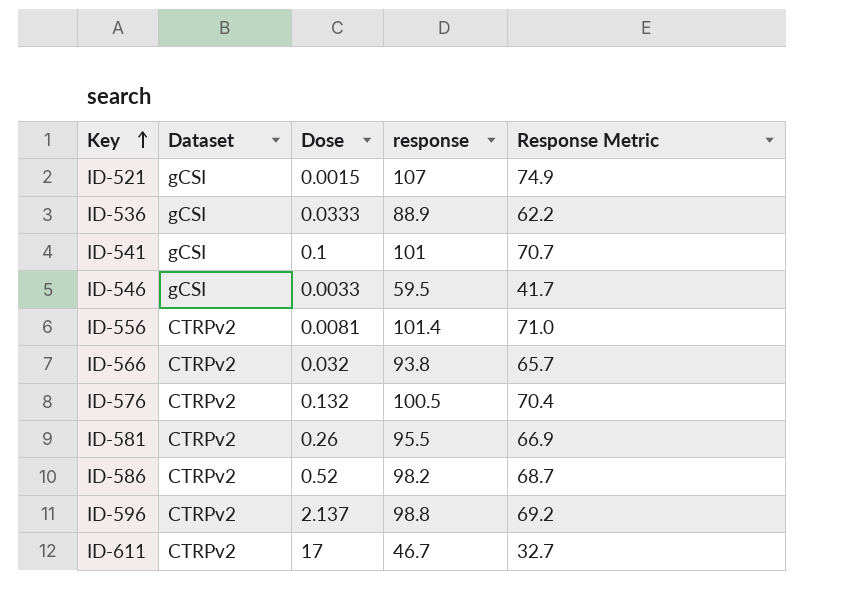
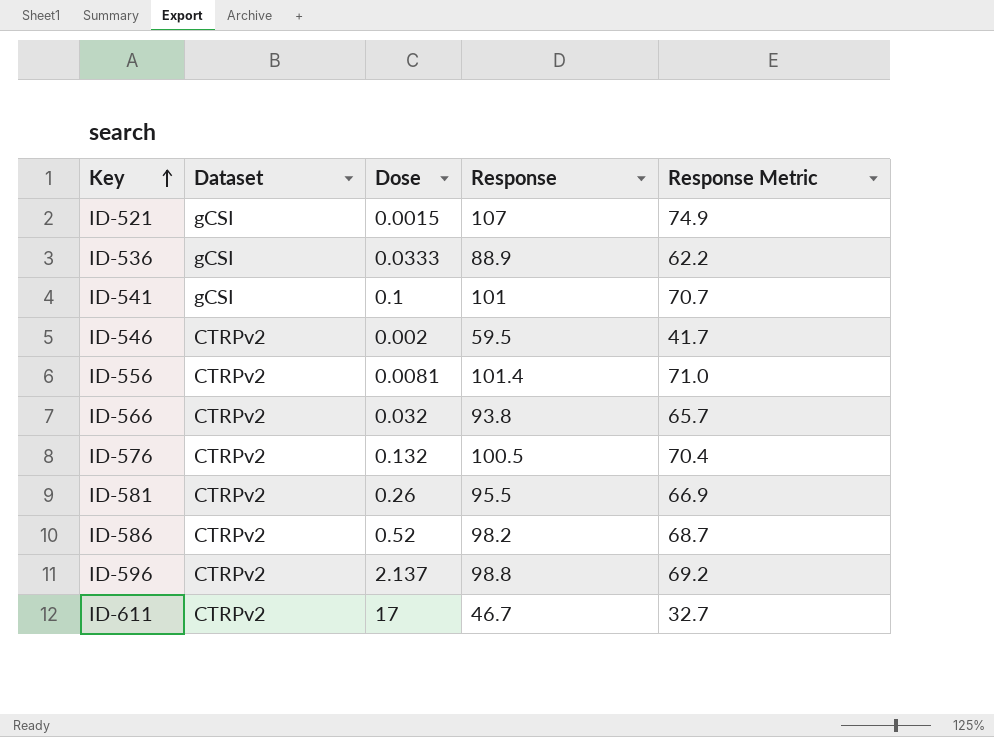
column name: response -> Response
ID-546 | Dataset: gCSI -> CTRPv2
ID-546 | Dose: 0.0033 -> 0.002

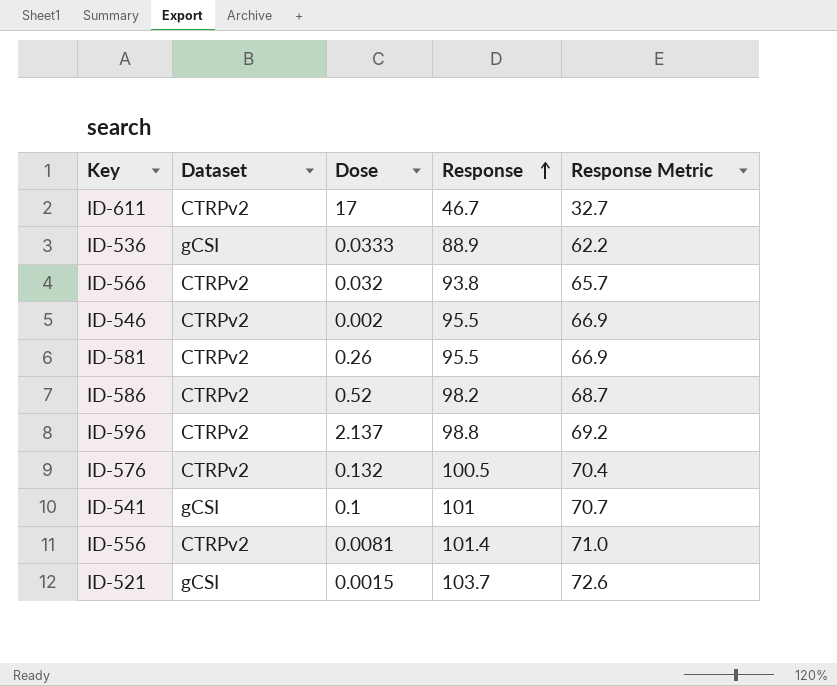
row order: Key ascending -> Response ascending
ID-546 | Response: 59.5 -> 95.5
ID-546 | Response Metric: 41.7 -> 66.9
ID-521 | Response: 107 -> 103.7
ID-521 | Response Metric: 74.9 -> 72.6

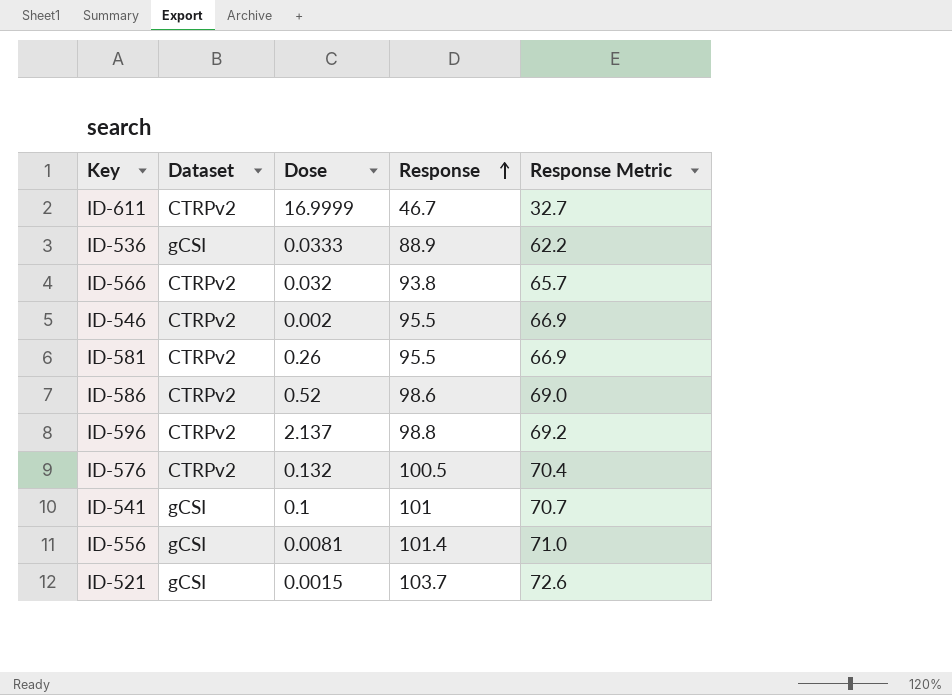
ID-611 | Dose: 17 -> 16.9999
ID-586 | Response: 98.2 -> 98.6
ID-586 | Response Metric: 68.7 -> 69.0
ID-556 | Dataset: CTRPv2 -> gCSI

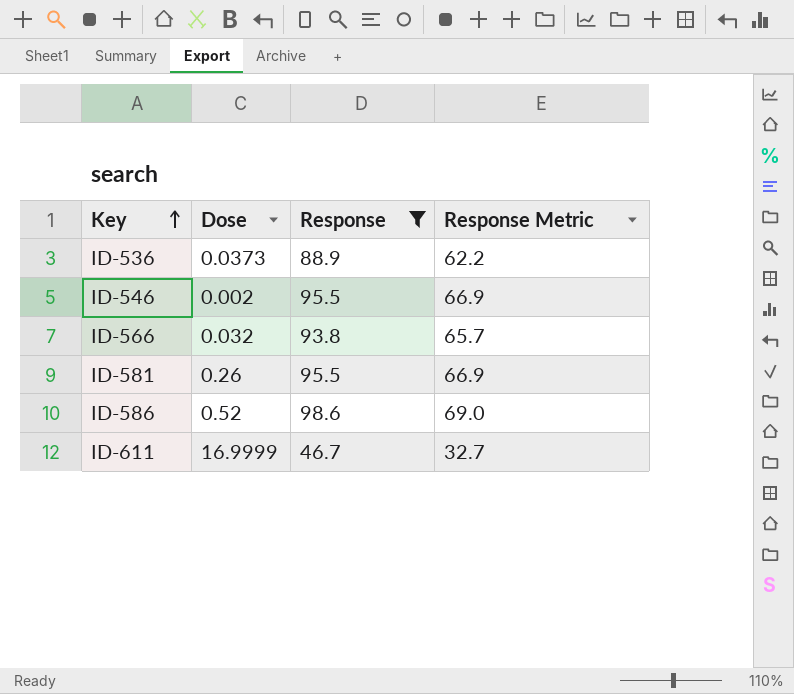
filter: none -> Response <= 98.6
row order: Response ascending -> Key ascending
column Dataset | position: 2 -> none
ID-536 | Dose: 0.0333 -> 0.0373

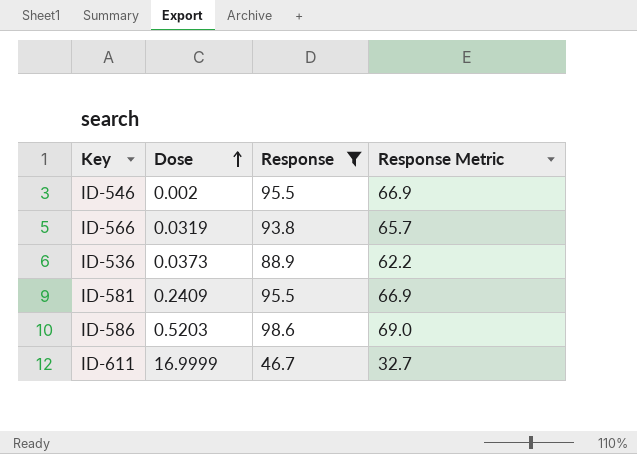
row order: Key ascending -> Dose ascending
ID-566 | Dose: 0.032 -> 0.0319
ID-581 | Dose: 0.26 -> 0.2409
ID-586 | Dose: 0.52 -> 0.5203

